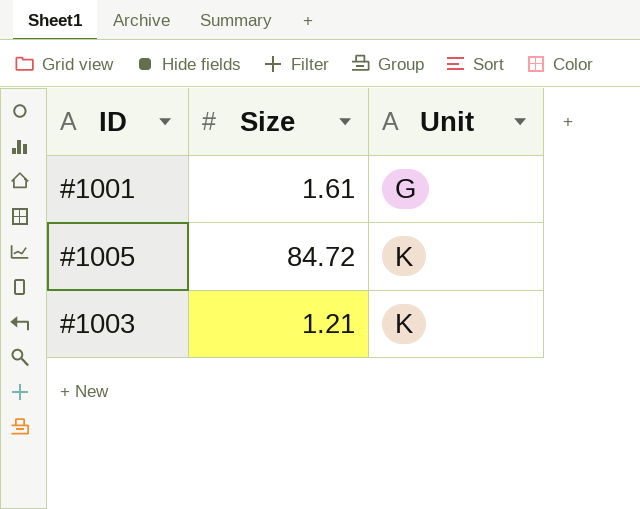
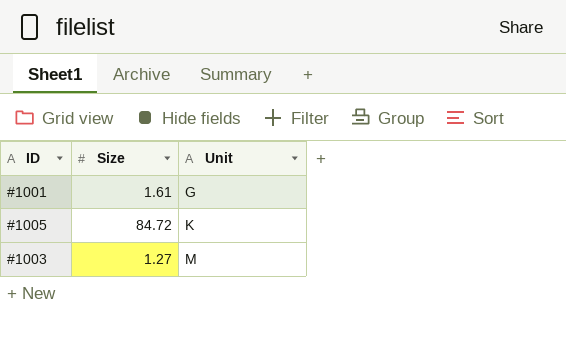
#1003 | Size: 1.21 -> 1.27
#1003 | Unit: K -> M

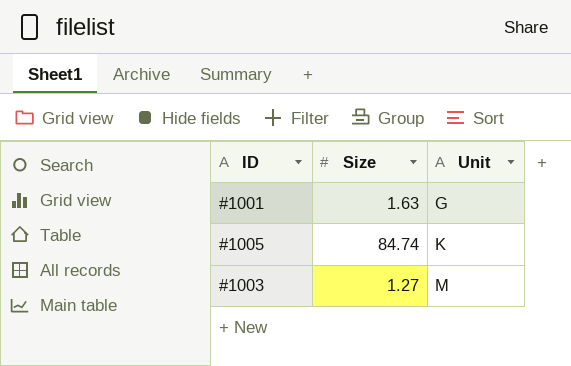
#1001 | Size: 1.61 -> 1.63
#1005 | Size: 84.72 -> 84.74

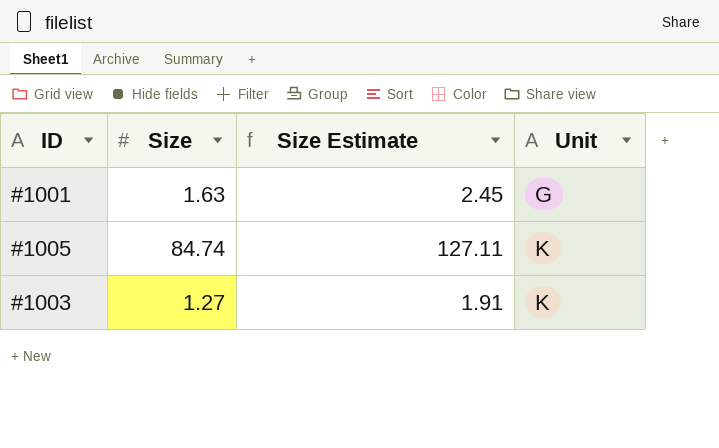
column Size Estimate | formula: none -> [Size] * 1.5
#1003 | Unit: M -> K

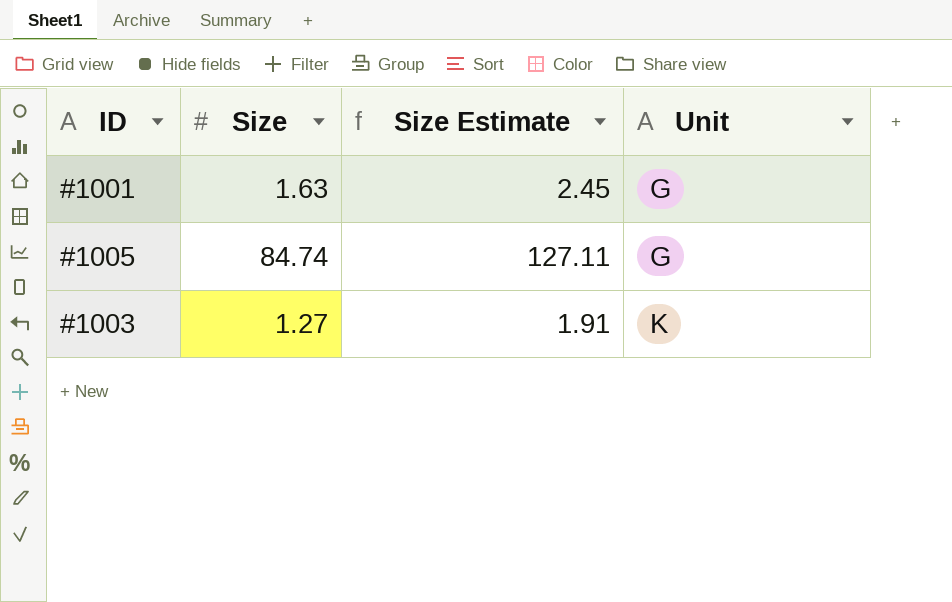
#1005 | Unit: K -> G

